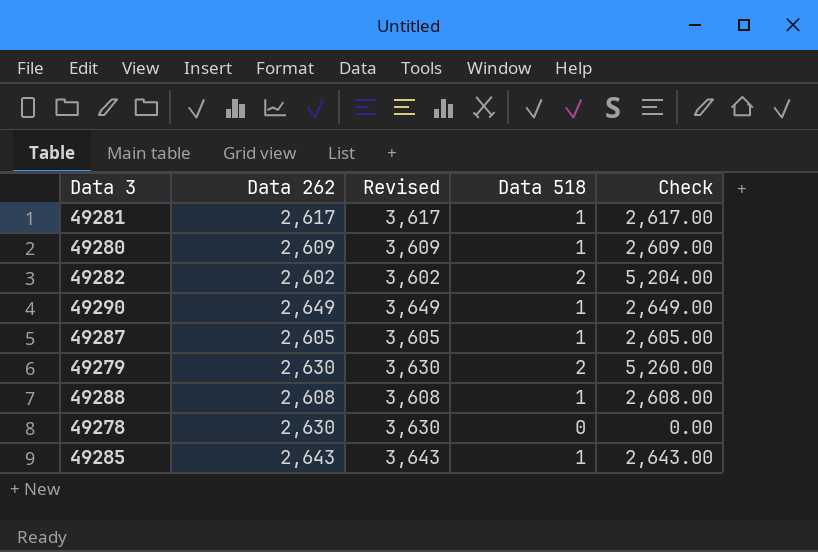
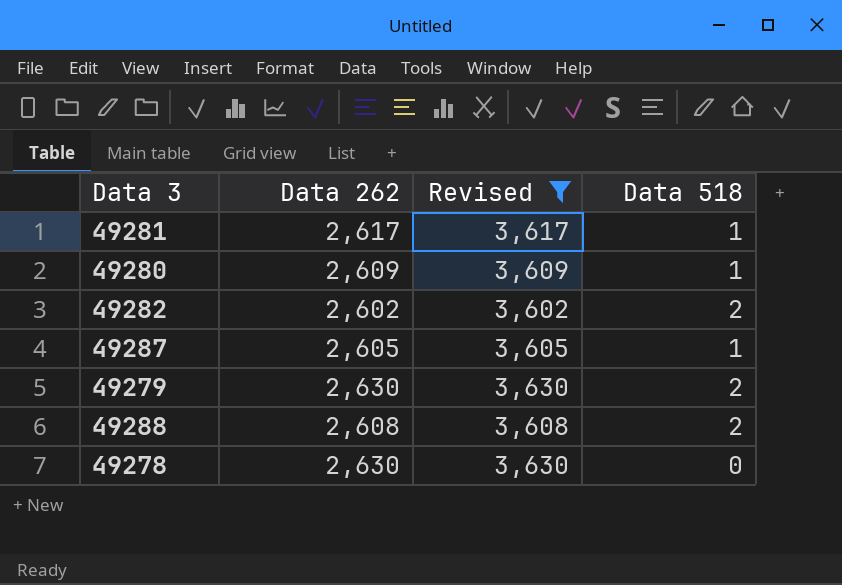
filter: none -> Revised <= 3,630
column Check | formula: [Data 262] * [Data 518] -> none
49288 | Data 518: 1 -> 2

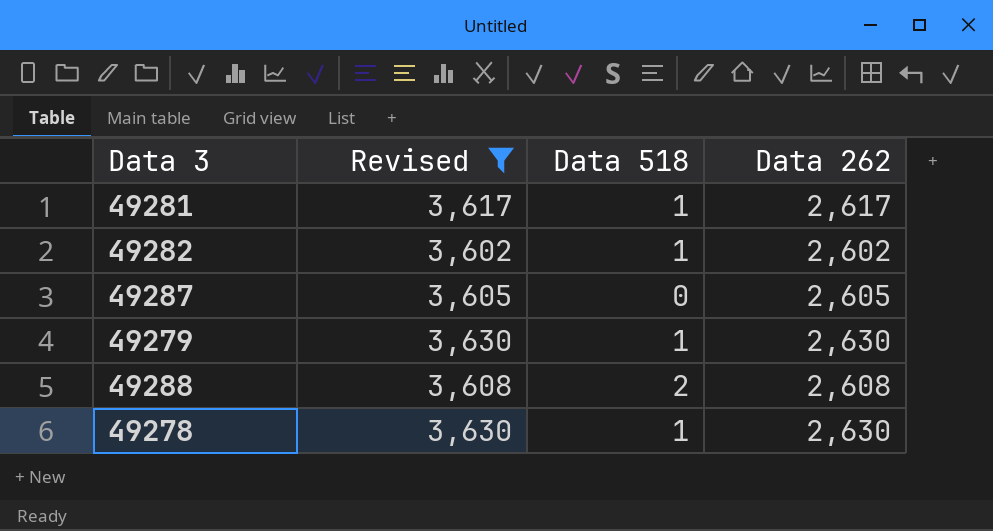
column Data 262 | position: 2 -> 4
row 49280: 2,609 | 3,609 | 1 -> none
49282 | Data 518: 2 -> 1
49287 | Data 518: 1 -> 0
49279 | Data 518: 2 -> 1
49278 | Data 518: 0 -> 1

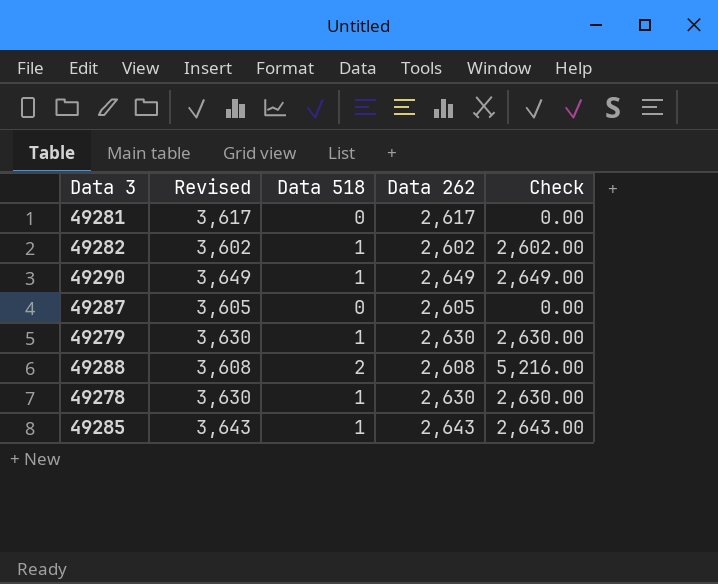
filter: Revised <= 3,630 -> none
column Check | formula: none -> [Data 518] * [Data 262]
49281 | Data 518: 1 -> 0

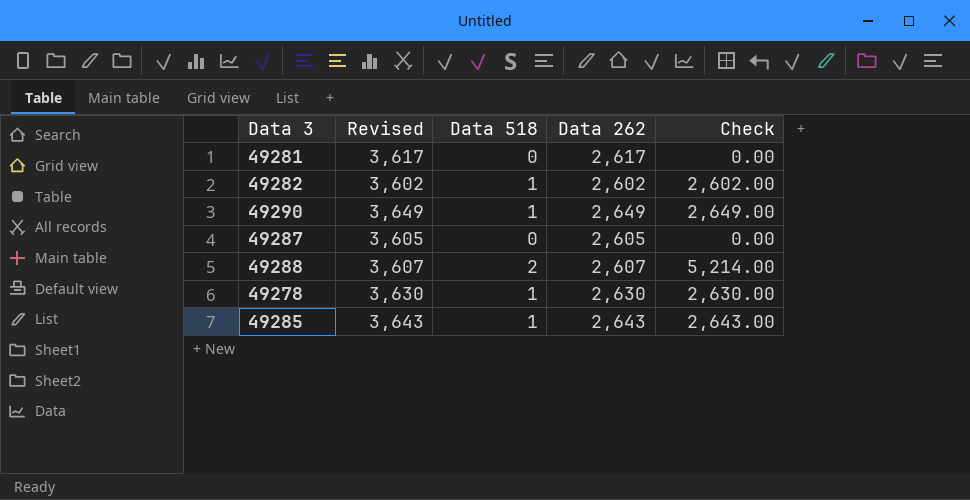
row 49279: 3,630 | 1 | 2,630 | 2,630.00 -> none
49288 | Revised: 3,608 -> 3,607
49288 | Data 262: 2,608 -> 2,607
49288 | Check: 5,216.00 -> 5,214.00

